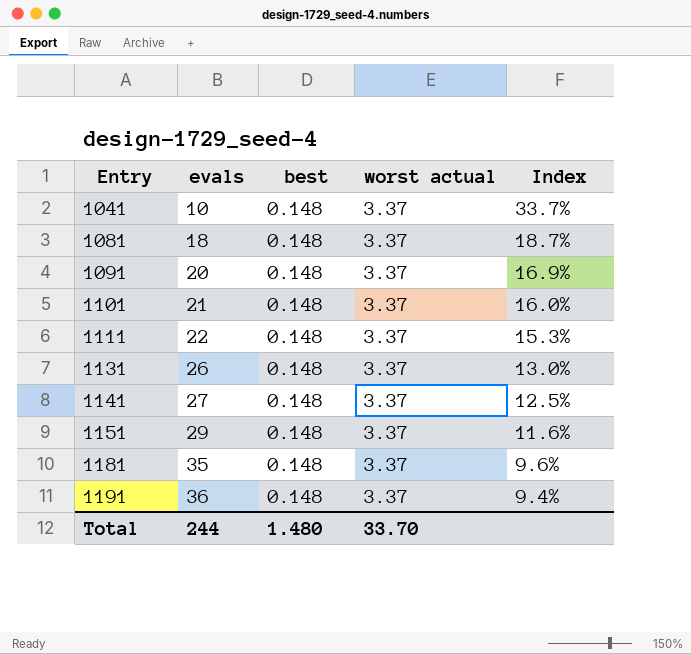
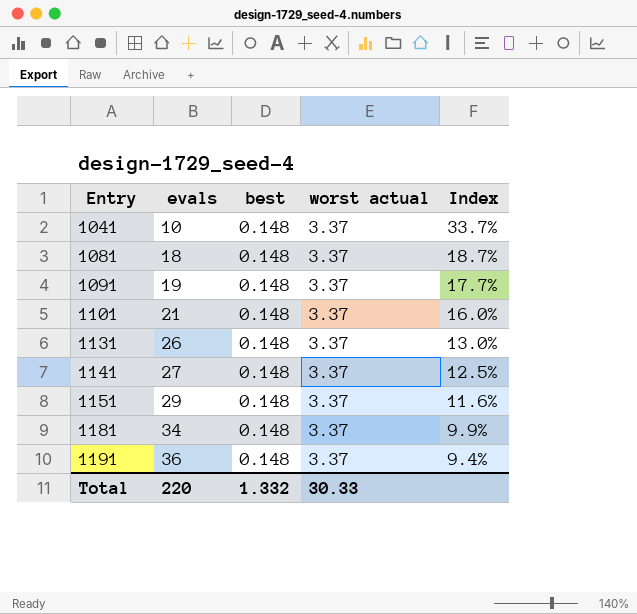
row 1111: 22 | 0.148 | 3.37 | 15.3% -> none
1091 | evals: 20 -> 19
1091 | Index: 16.9% -> 17.7%
1181 | evals: 35 -> 34
1181 | Index: 9.6% -> 9.9%
Total | evals: 244 -> 220
Total | best: 1.480 -> 1.332
Total | worst actual: 33.70 -> 30.33

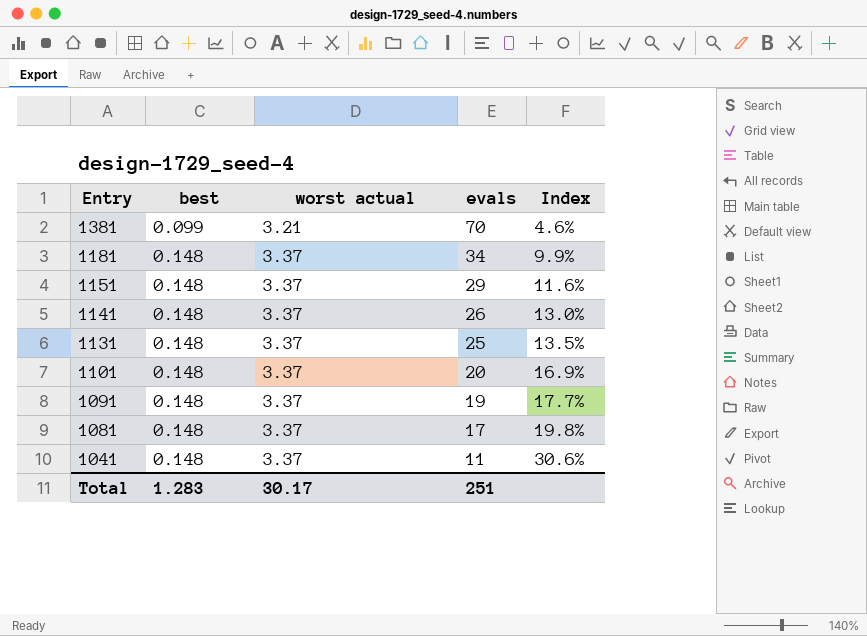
row order: Entry ascending -> Entry descending
column evals | position: 2 -> 4
row 1191: 36 | 0.148 | 3.37 | 9.4% -> none
row 1381: none -> 0.099 | 3.21 | 70 | 4.6%
1141 | evals: 27 -> 26
1141 | Index: 12.5% -> 13.0%
1131 | evals: 26 -> 25
1131 | Index: 13.0% -> 13.5%
1101 | evals: 21 -> 20
1101 | Index: 16.0% -> 16.9%
1081 | evals: 18 -> 17
1081 | Index: 18.7% -> 19.8%
1041 | evals: 10 -> 11
1041 | Index: 33.7% -> 30.6%
Total | best: 1.332 -> 1.283
Total | worst actual: 30.33 -> 30.17
Total | evals: 220 -> 251

